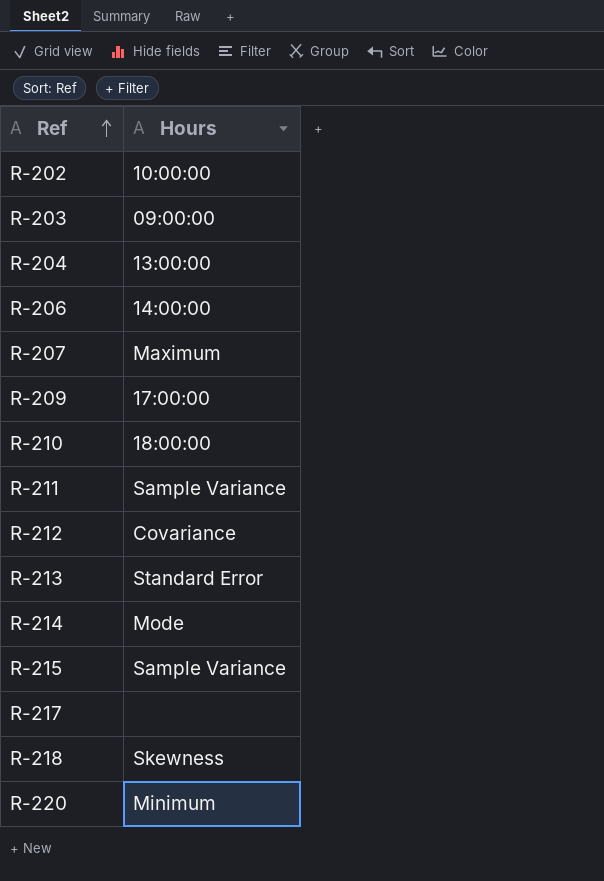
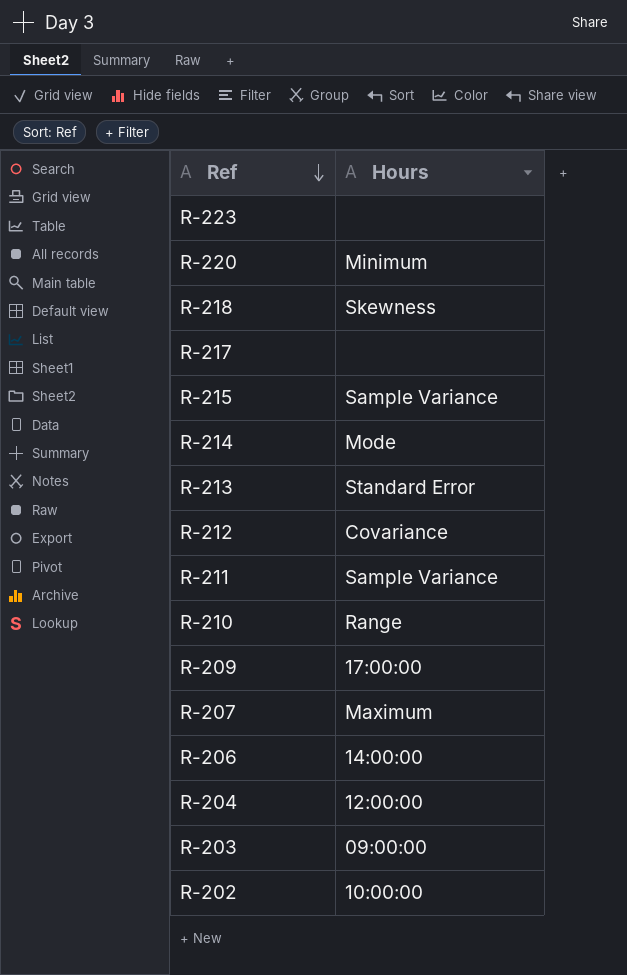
row order: Ref ascending -> Ref descending
row R-223: none -> none
R-210 | Hours: 18:00:00 -> Range
R-204 | Hours: 13:00:00 -> 12:00:00

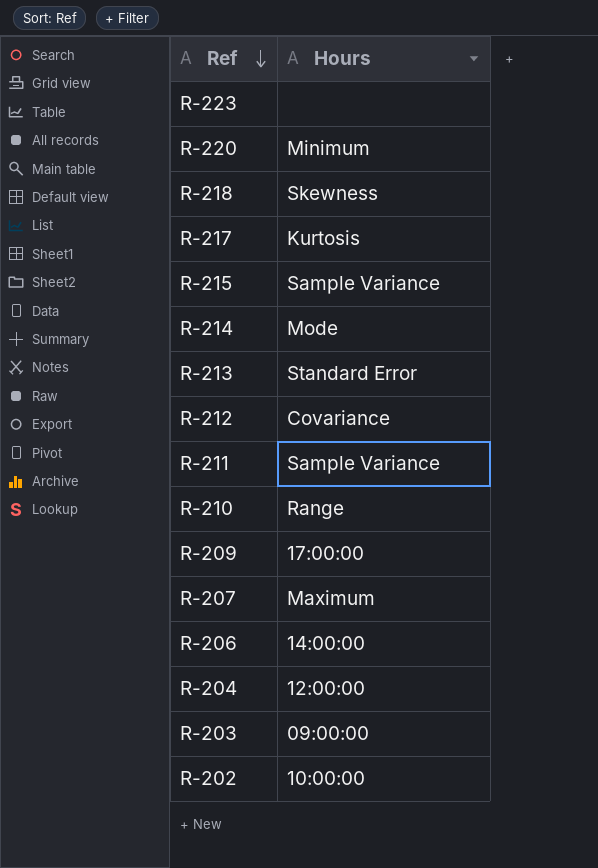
R-217 | Hours: none -> Kurtosis

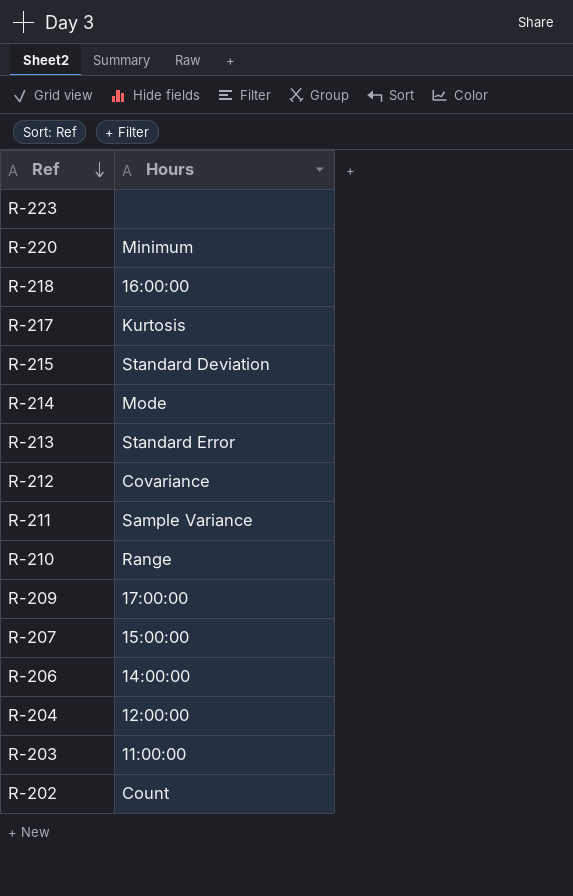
R-218 | Hours: Skewness -> 16:00:00
R-215 | Hours: Sample Variance -> Standard Deviation
R-207 | Hours: Maximum -> 15:00:00
R-203 | Hours: 09:00:00 -> 11:00:00
R-202 | Hours: 10:00:00 -> Count

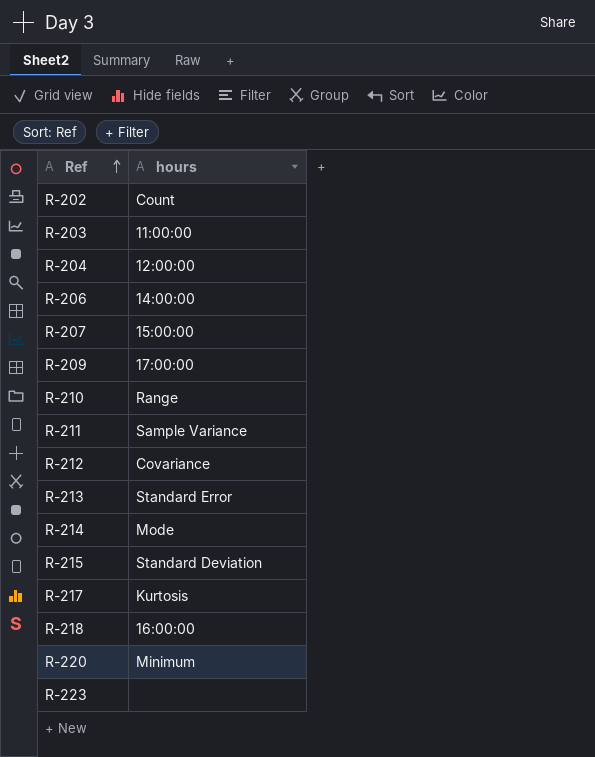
row order: Ref descending -> Ref ascending
column name: Hours -> hours

